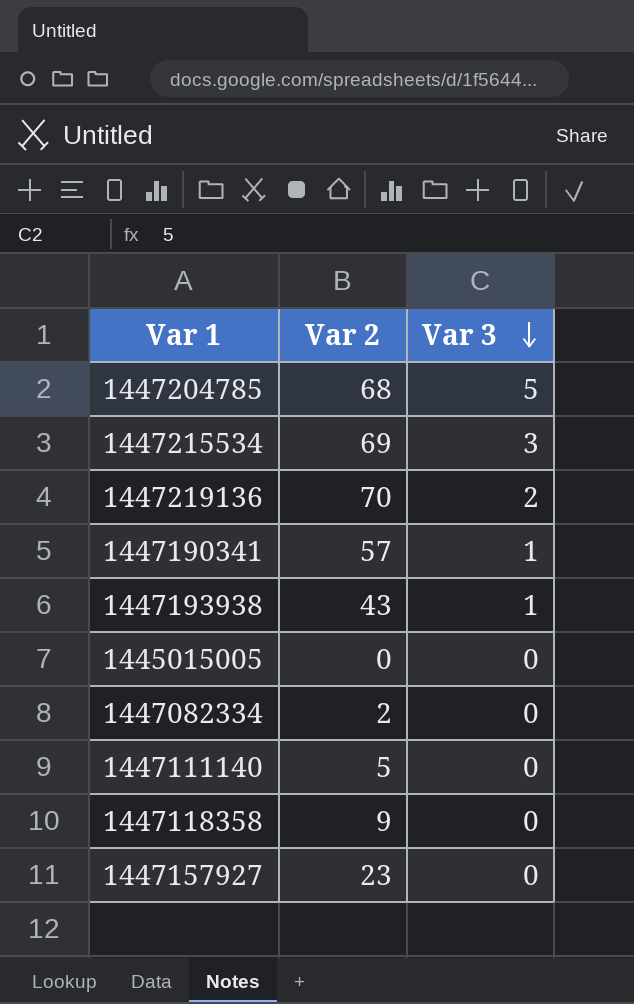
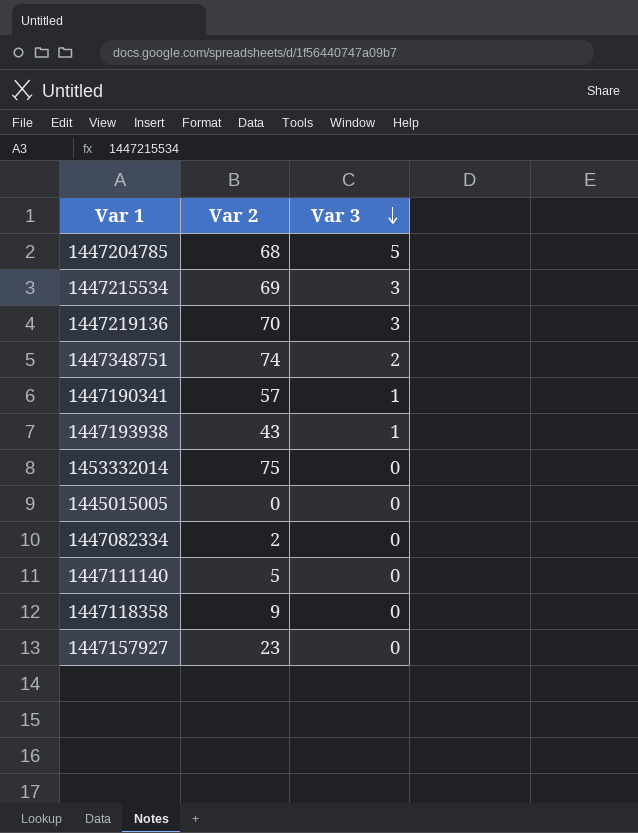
1447219136 | Var 3: 2 -> 3
row 1447348751: none -> 74 | 2
row 1453332014: none -> 75 | 0

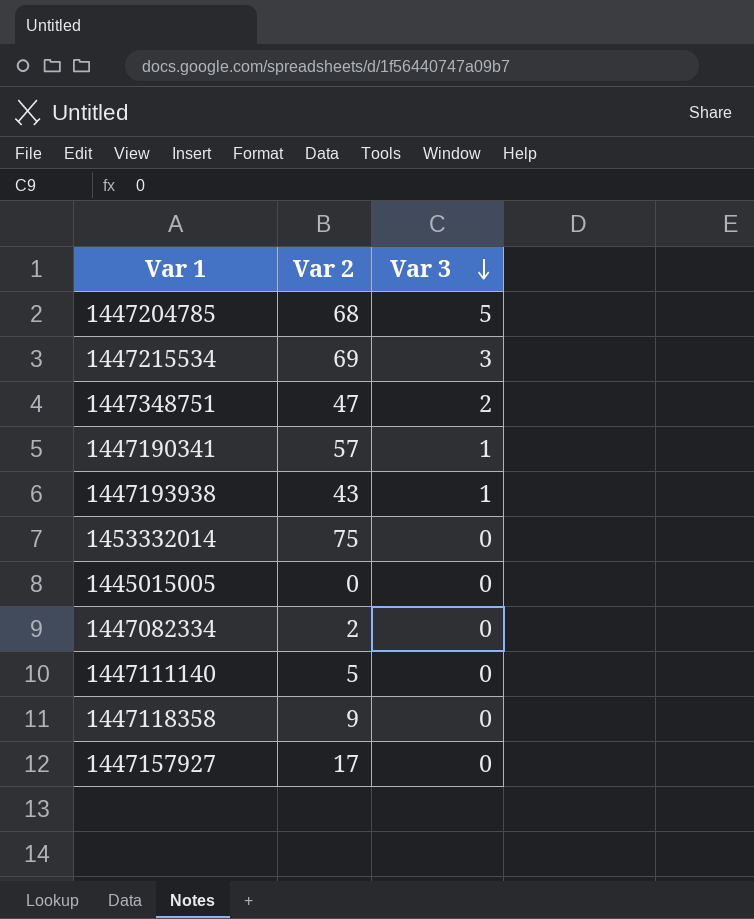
row 1447219136: 70 | 3 -> none
1447348751 | Var 2: 74 -> 47
1447157927 | Var 2: 23 -> 17

